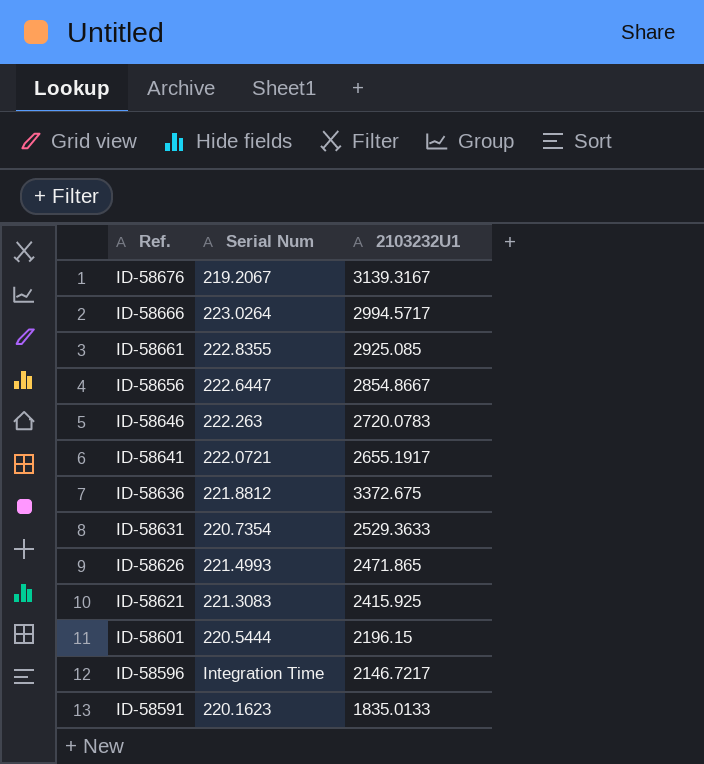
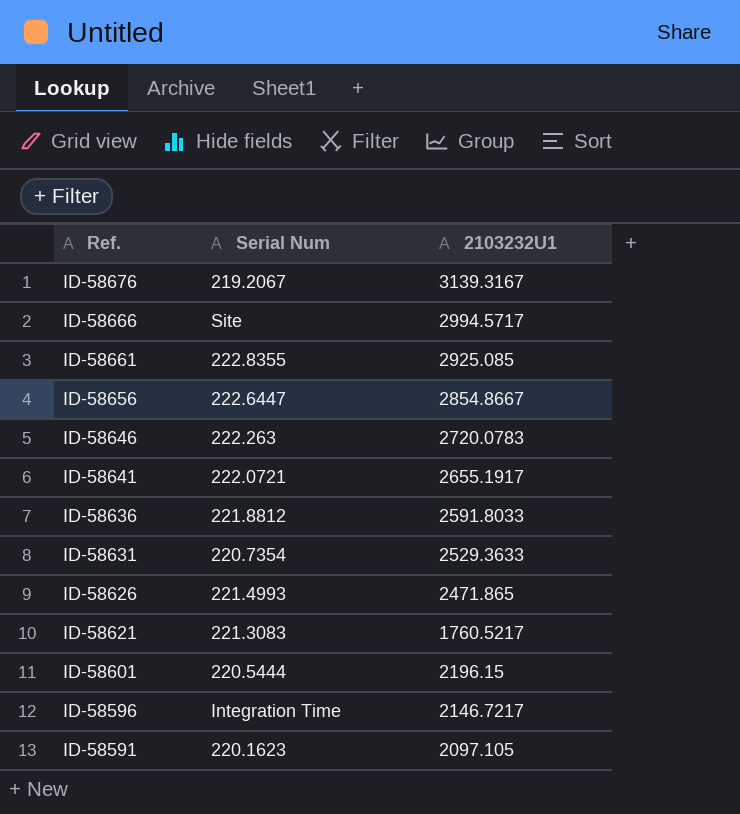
ID-58666 | Serial Num: 223.0264 -> Site
ID-58636 | 2103232U1: 3372.675 -> 2591.8033
ID-58621 | 2103232U1: 2415.925 -> 1760.5217
ID-58591 | 2103232U1: 1835.0133 -> 2097.105

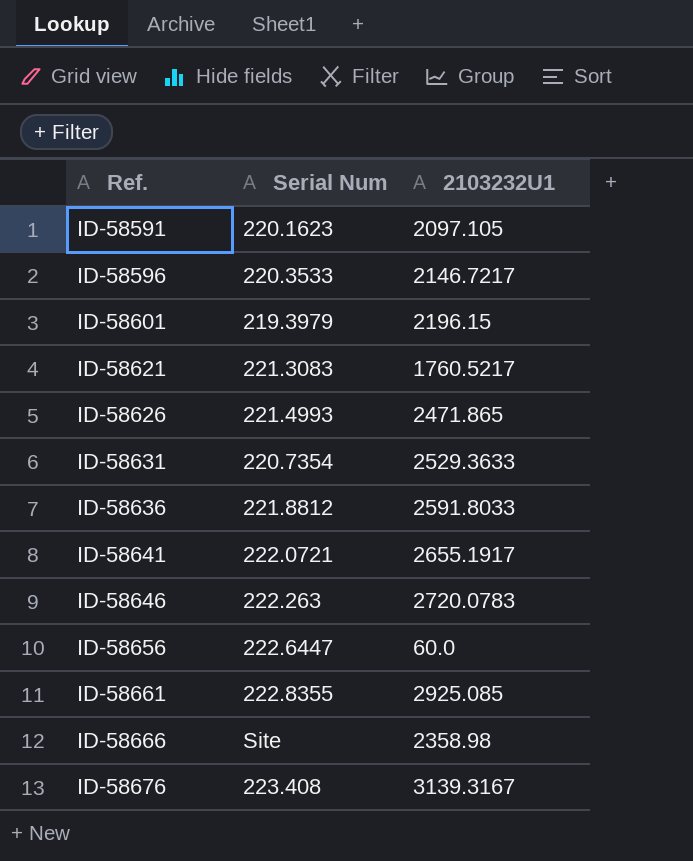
row order: Ref. descending -> Ref. ascending
ID-58596 | Serial Num: Integration Time -> 220.3533
ID-58601 | Serial Num: 220.5444 -> 219.3979
ID-58656 | 2103232U1: 2854.8667 -> 60.0
ID-58666 | 2103232U1: 2994.5717 -> 2358.98
ID-58676 | Serial Num: 219.2067 -> 223.408

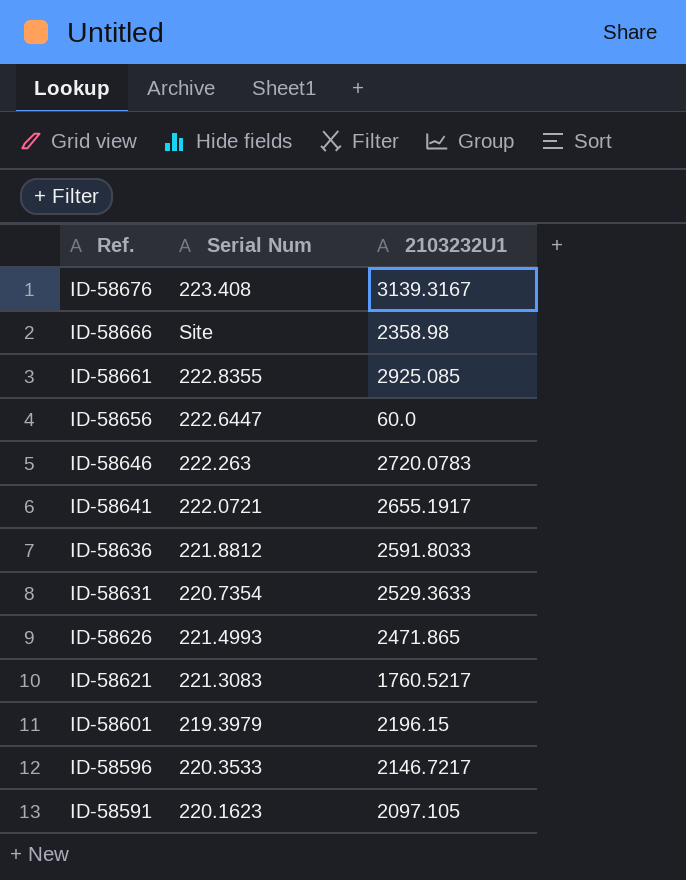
row order: Ref. ascending -> Ref. descending

